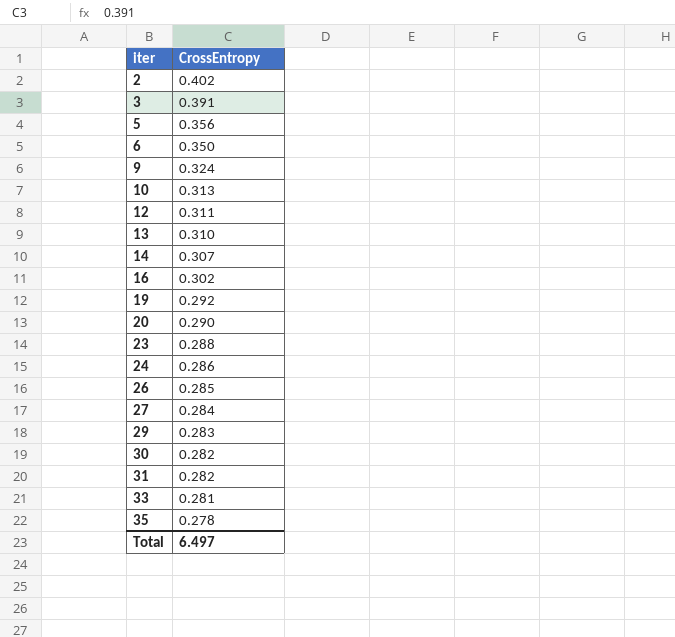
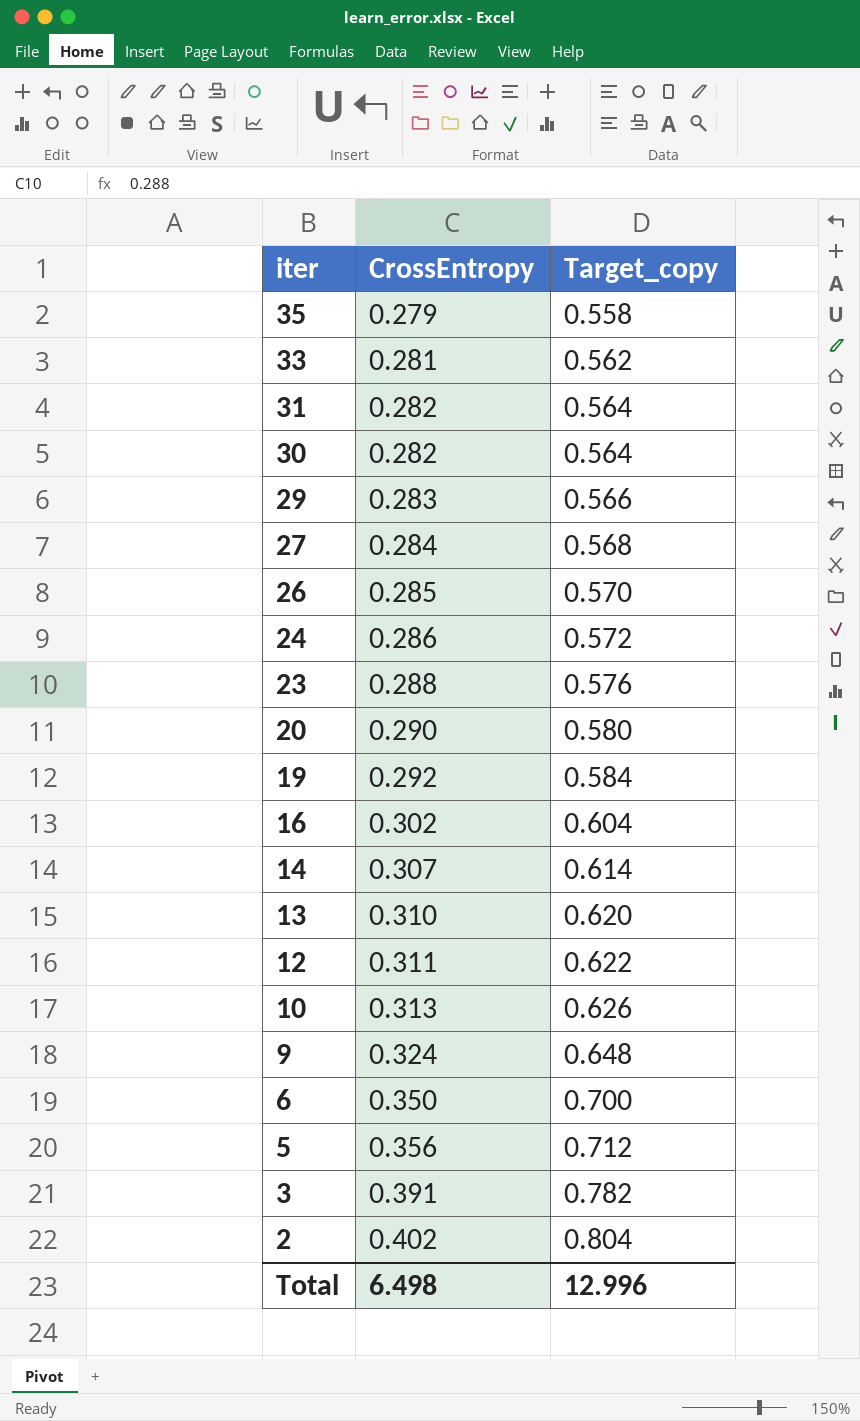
row order: iter ascending -> iter descending
column Target_copy | formula: none -> [CrossEntropy] * 2
35 | CrossEntropy: 0.278 -> 0.279
Total | CrossEntropy: 6.497 -> 6.498

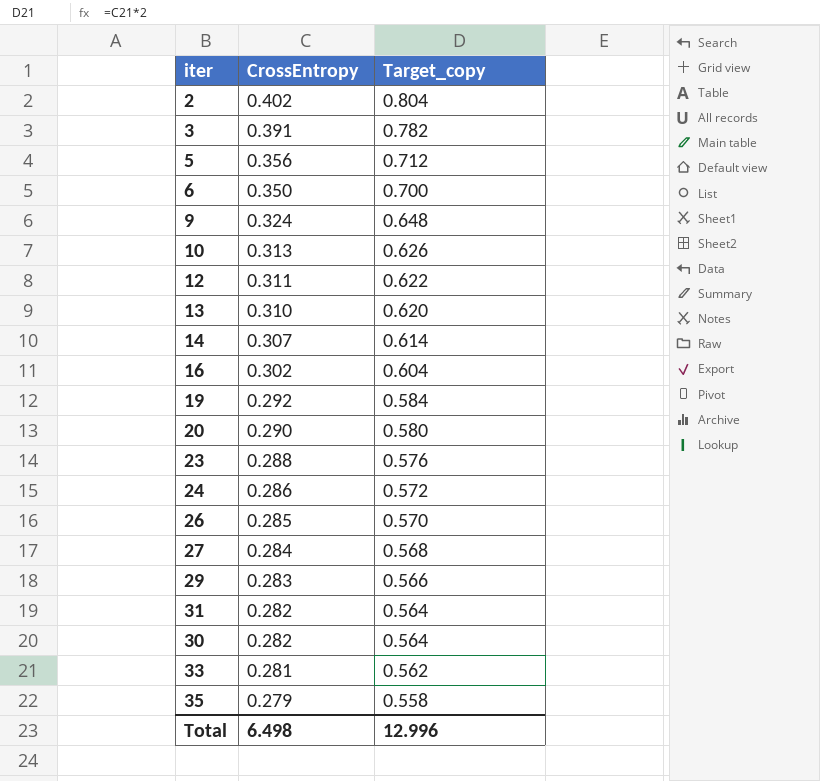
row order: iter descending -> CrossEntropy descending

